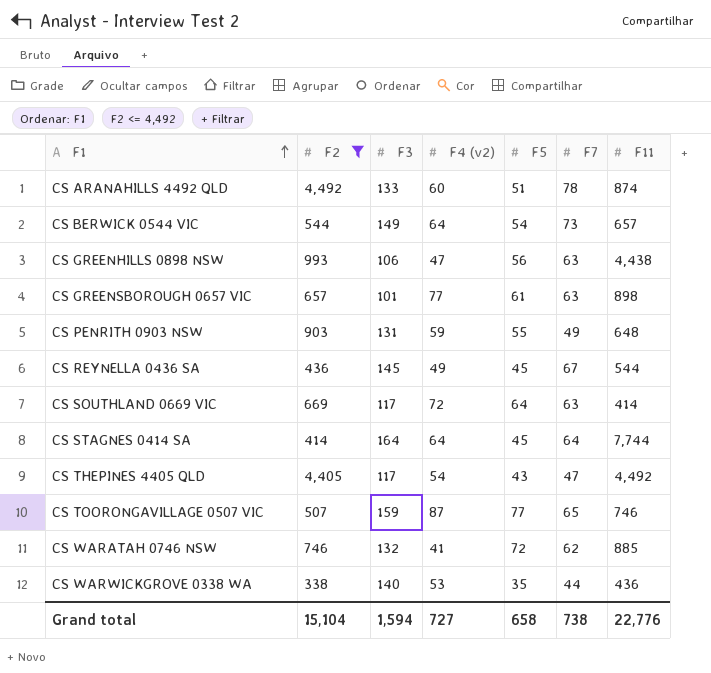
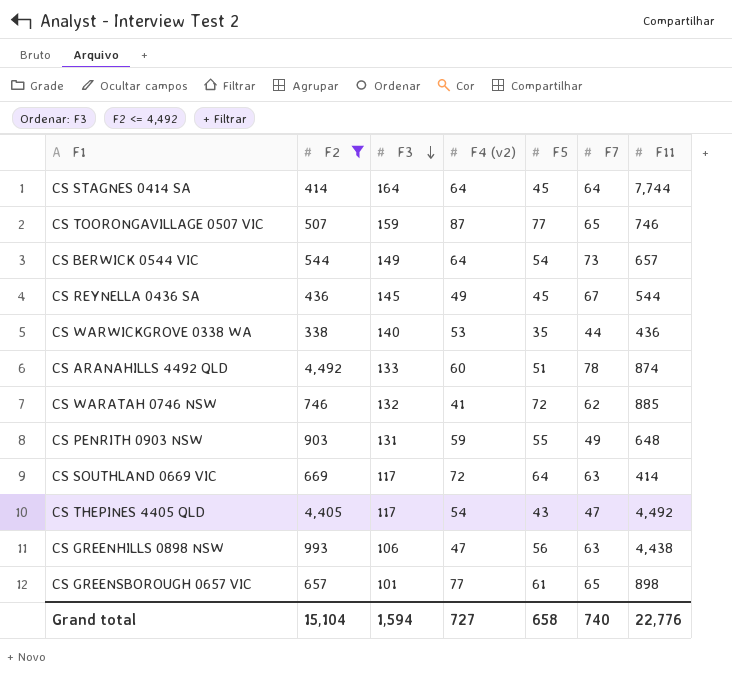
row order: F1 ascending -> F3 descending
CS GREENSBOROUGH 0657 VIC | F7: 63 -> 65
Grand total | F7: 738 -> 740

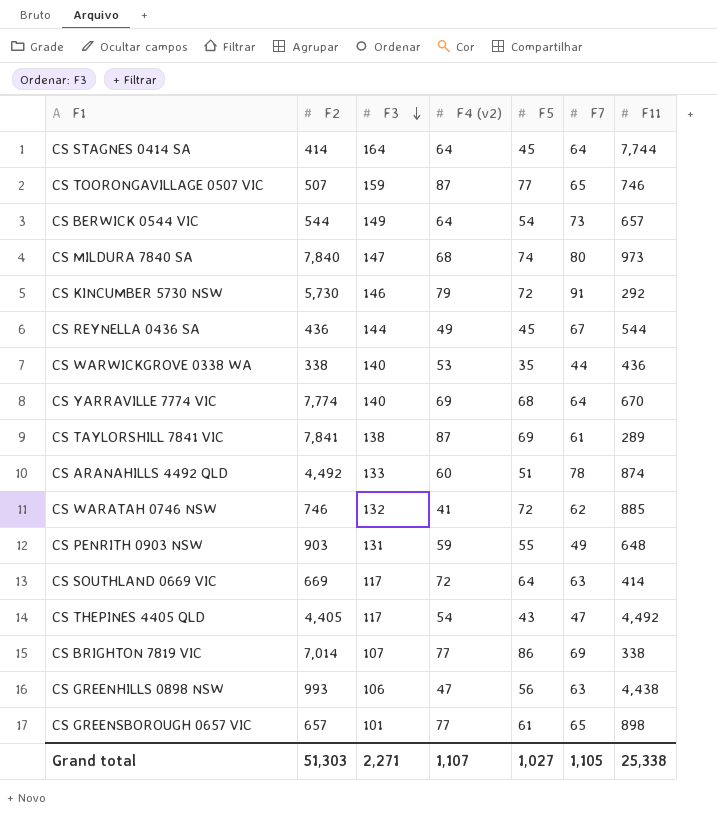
filter: F2 <= 4,492 -> none
CS REYNELLA 0436 SA | F3: 145 -> 144
Grand total | F2: 15,104 -> 51,303
Grand total | F3: 1,594 -> 2,271
Grand total | F4 (v2): 727 -> 1,107
Grand total | F5: 658 -> 1,027
Grand total | F7: 740 -> 1,105
Grand total | F11: 22,776 -> 25,338

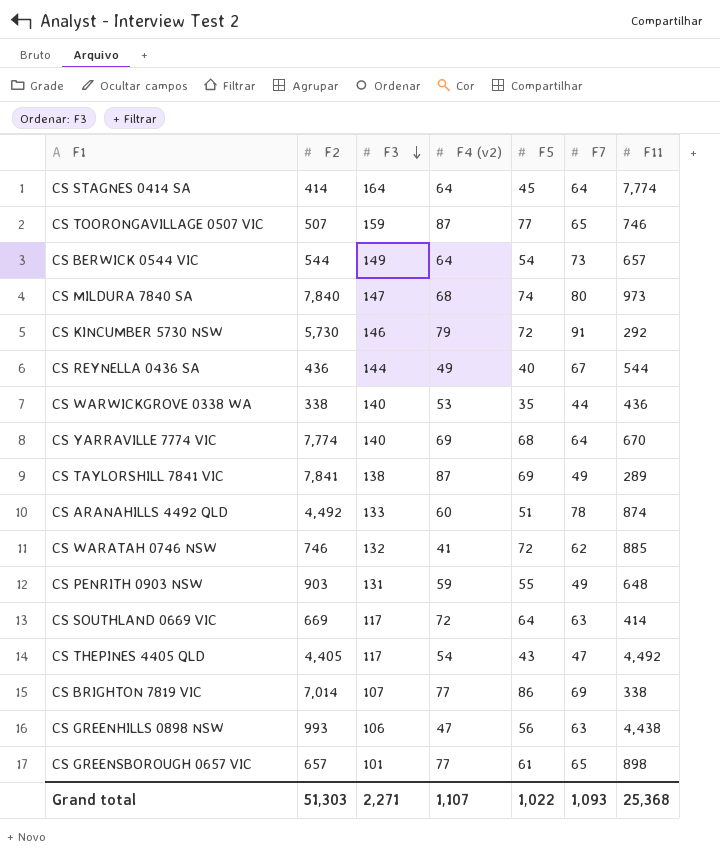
CS STAGNES 0414 SA | F11: 7,744 -> 7,774
CS REYNELLA 0436 SA | F5: 45 -> 40
CS TAYLORSHILL 7841 VIC | F7: 61 -> 49
Grand total | F5: 1,027 -> 1,022
Grand total | F7: 1,105 -> 1,093
Grand total | F11: 25,338 -> 25,368

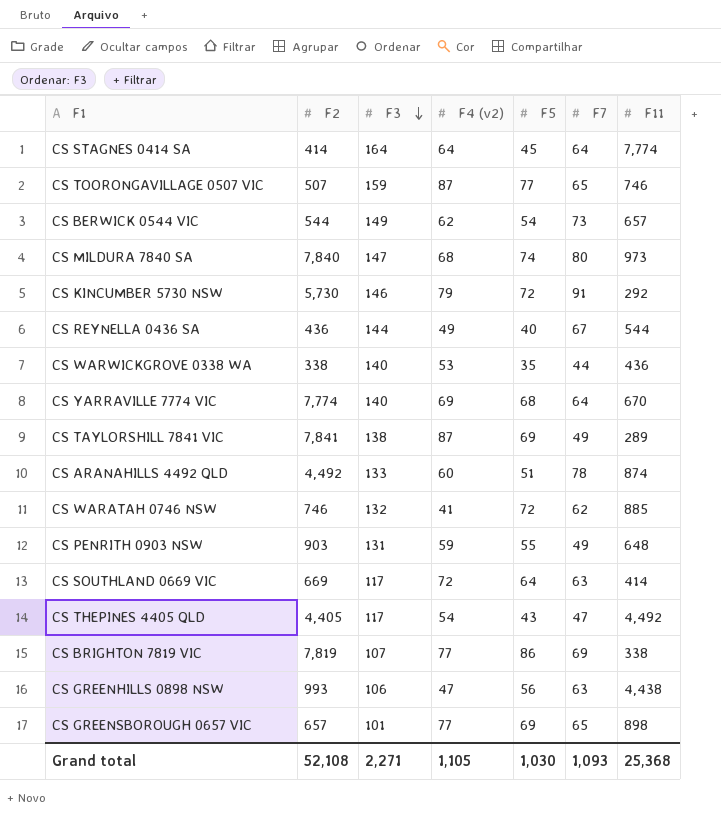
CS BERWICK 0544 VIC | F4 (v2): 64 -> 62
CS BRIGHTON 7819 VIC | F2: 7,014 -> 7,819
CS GREENSBOROUGH 0657 VIC | F5: 61 -> 69
Grand total | F2: 51,303 -> 52,108
Grand total | F4 (v2): 1,107 -> 1,105
Grand total | F5: 1,022 -> 1,030

